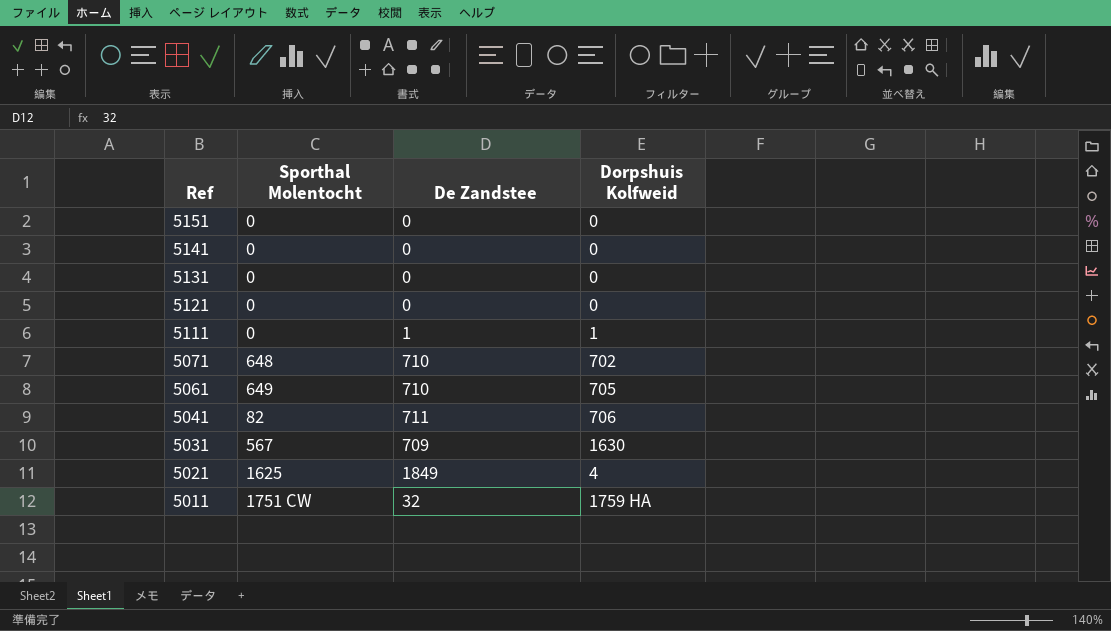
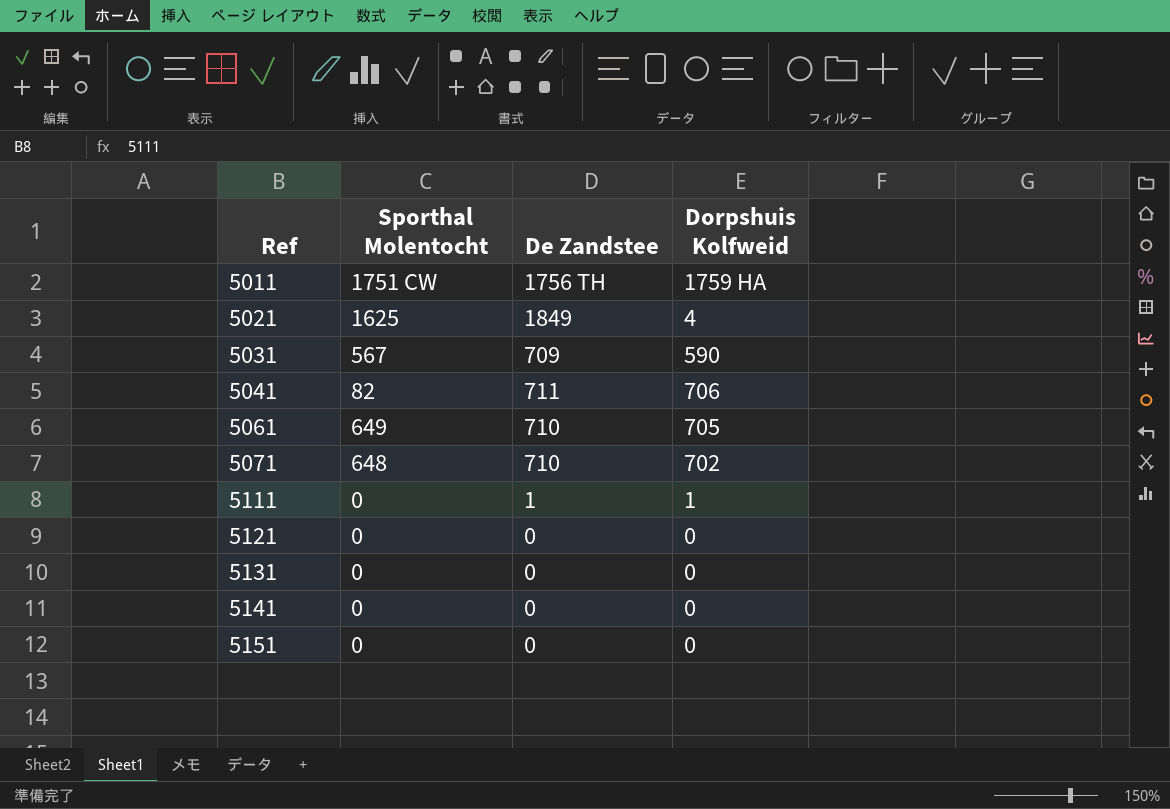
row order: Ref descending -> Ref ascending
5011 | De Zandstee: 32 -> 1756 TH
5031 | Dorpshuis Kolfweid: 1630 -> 590

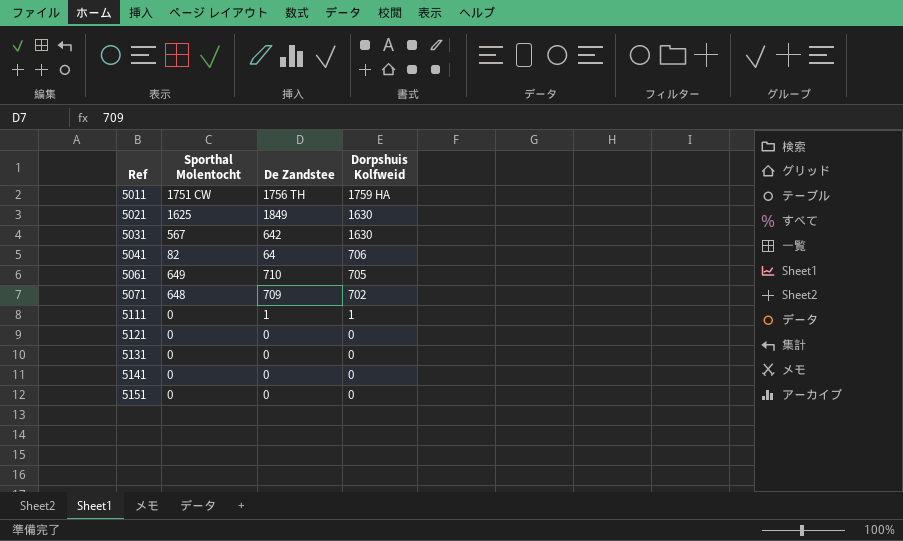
5021 | Dorpshuis Kolfweid: 4 -> 1630
5031 | De Zandstee: 709 -> 642
5031 | Dorpshuis Kolfweid: 590 -> 1630
5041 | De Zandstee: 711 -> 64
5071 | De Zandstee: 710 -> 709

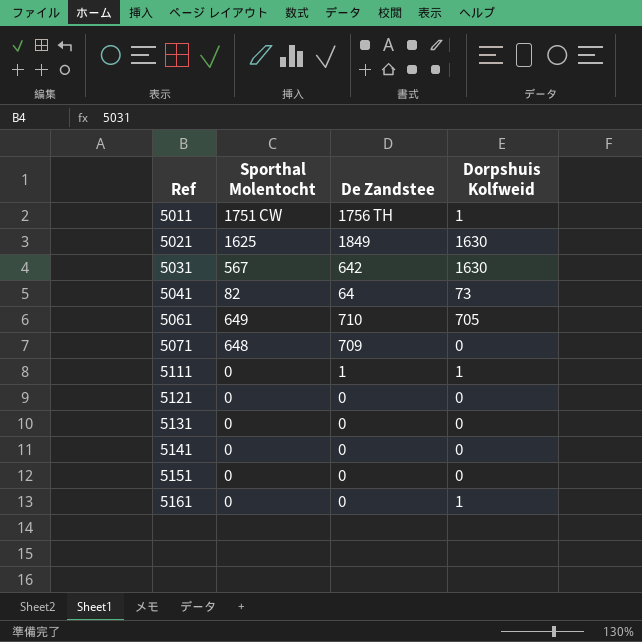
5011 | Dorpshuis Kolfweid: 1759 HA -> 1
5041 | Dorpshuis Kolfweid: 706 -> 73
5071 | Dorpshuis Kolfweid: 702 -> 0
row 5161: none -> 0 | 0 | 1

